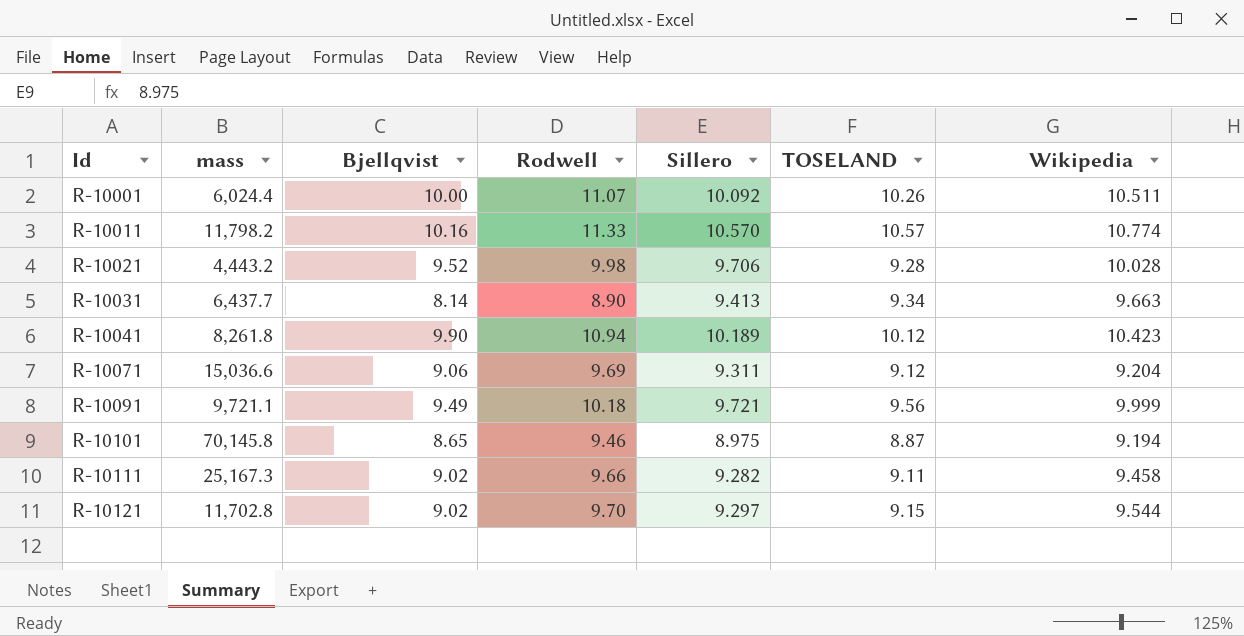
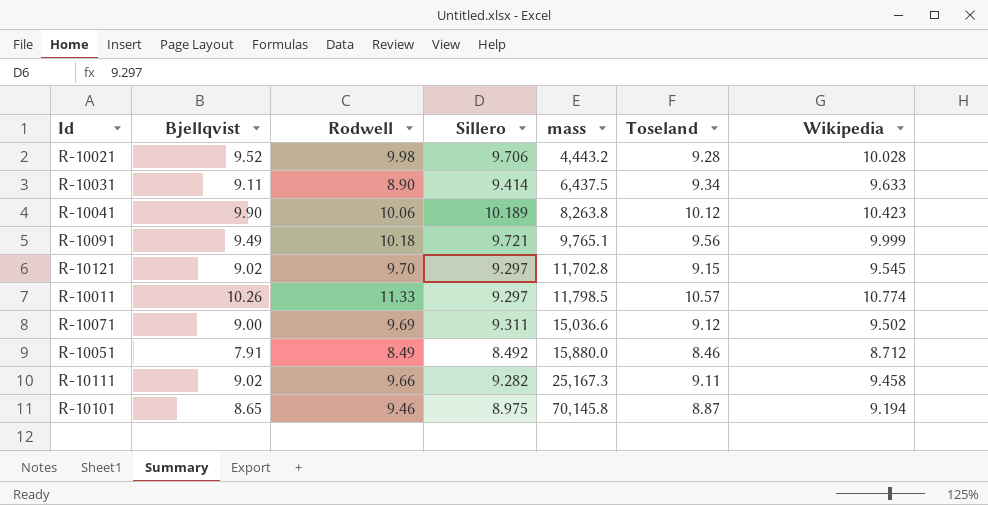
row order: Id ascending -> mass ascending
column mass | position: 2 -> 5
column name: TOSELAND -> Toseland
row R-10001: 6,024.4 | 10.00 | 11.07 | 10.092 | 10.26 | 10.511 -> none
R-10031 | Bjellqvist: 8.14 -> 9.11
R-10031 | Sillero: 9.413 -> 9.414
R-10031 | mass: 6,437.7 -> 6,437.5
R-10031 | Wikipedia: 9.663 -> 9.633
R-10041 | Rodwell: 10.94 -> 10.06
R-10041 | mass: 8,261.8 -> 8,263.8
R-10091 | mass: 9,721.1 -> 9,765.1
R-10121 | Wikipedia: 9.544 -> 9.545
R-10011 | Bjellqvist: 10.16 -> 10.26
R-10011 | Sillero: 10.570 -> 9.297
R-10011 | mass: 11,798.2 -> 11,798.5
R-10071 | Bjellqvist: 9.06 -> 9.00
R-10071 | Wikipedia: 9.204 -> 9.502
row R-10051: none -> 7.91 | 8.49 | 8.492 | 15,880.0 | 8.46 | 8.712

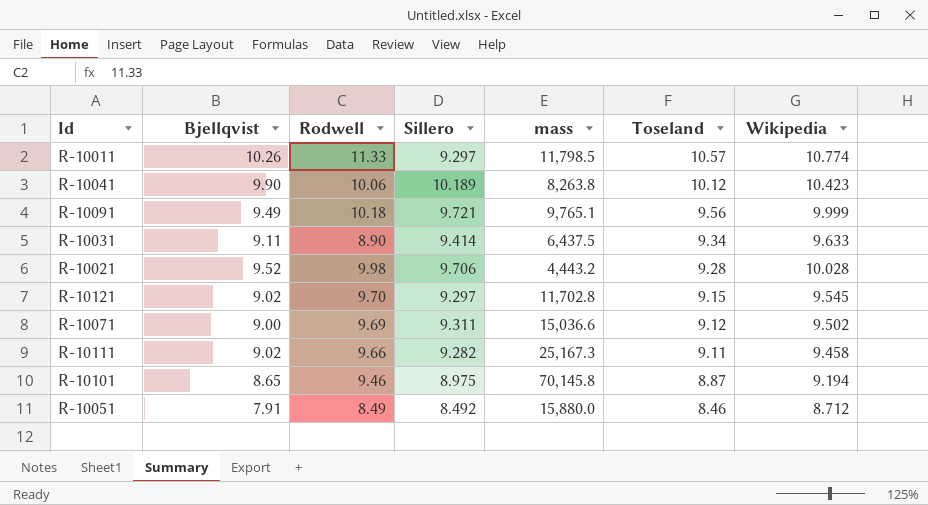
row order: mass ascending -> Toseland descending

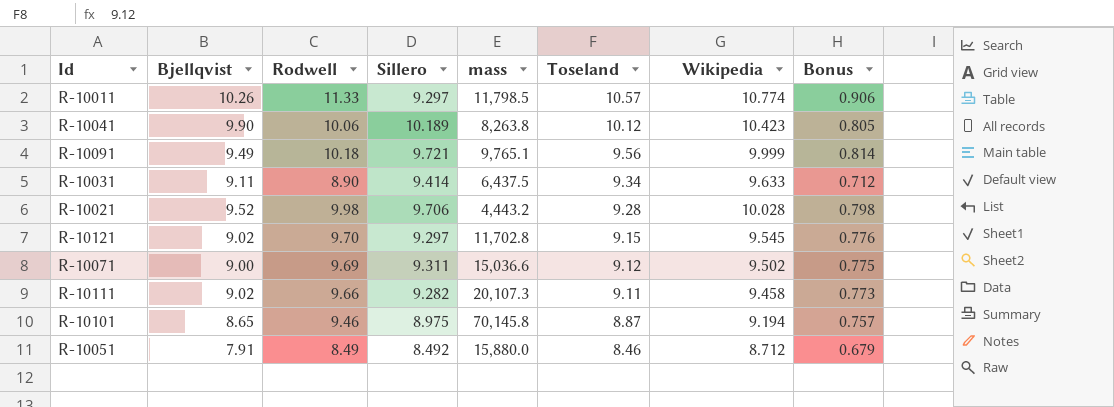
column Bonus | formula: none -> [Rodwell] * 0.08
R-10111 | mass: 25,167.3 -> 20,107.3

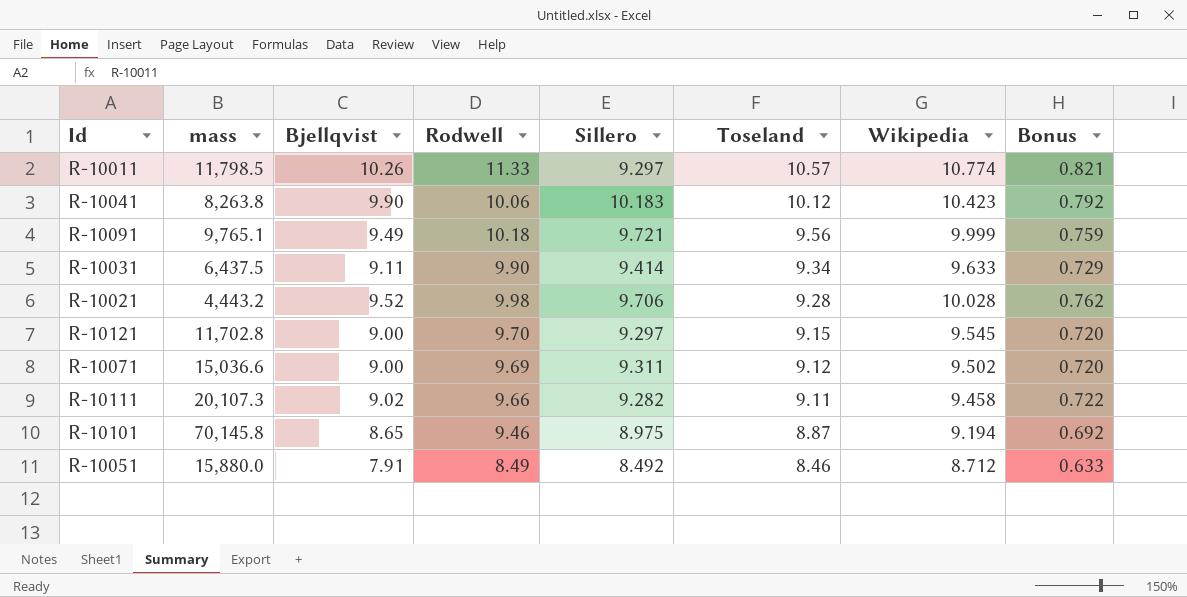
column mass | position: 5 -> 2
column Bonus | formula: [Rodwell] * 0.08 -> [Bjellqvist] * 0.08
R-10041 | Sillero: 10.189 -> 10.183
R-10031 | Rodwell: 8.90 -> 9.90
R-10121 | Bjellqvist: 9.02 -> 9.00

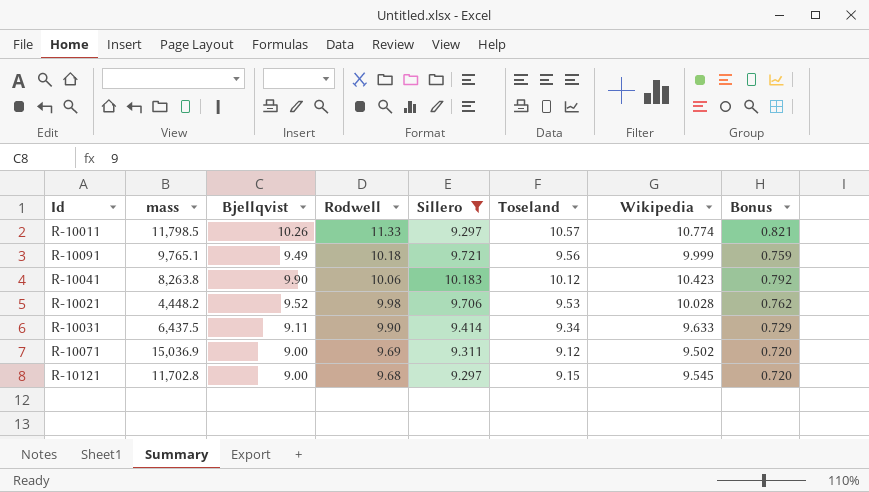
filter: none -> Sillero >= 9.297
row order: Toseland descending -> Rodwell descending
R-10021 | mass: 4,443.2 -> 4,448.2
R-10021 | Toseland: 9.28 -> 9.53
R-10071 | mass: 15,036.6 -> 15,036.9
R-10121 | Rodwell: 9.70 -> 9.68

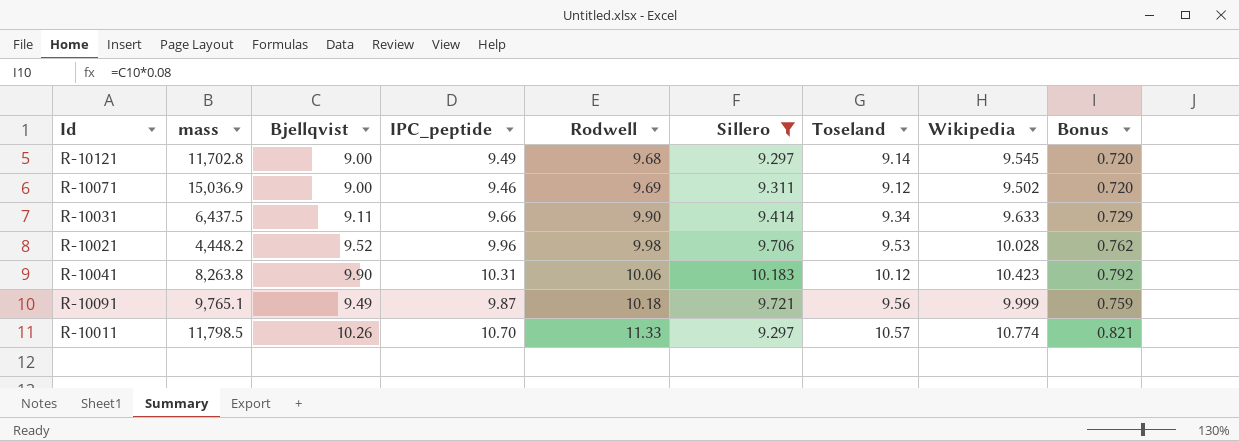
row order: Rodwell descending -> Rodwell ascending
column IPC_peptide | position: none -> 4
R-10121 | Toseland: 9.15 -> 9.14

